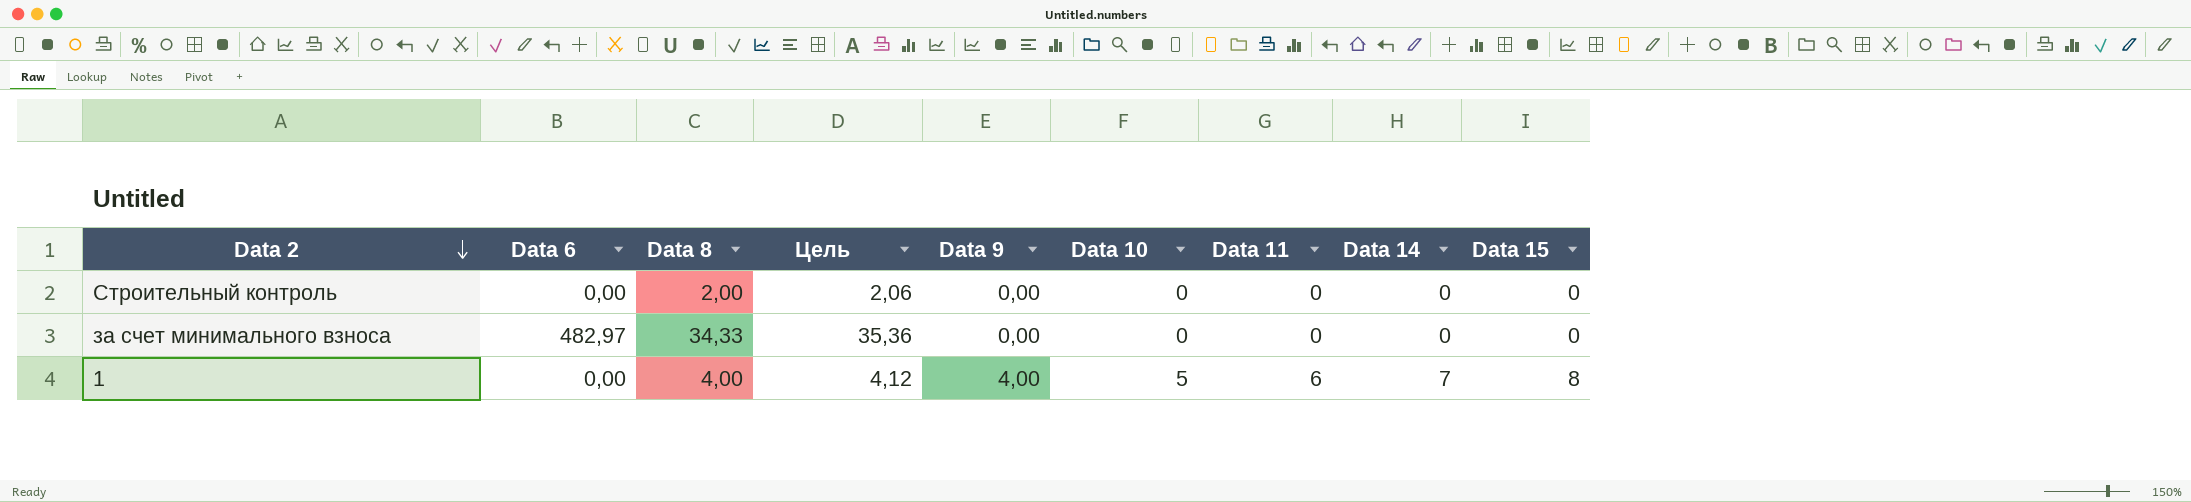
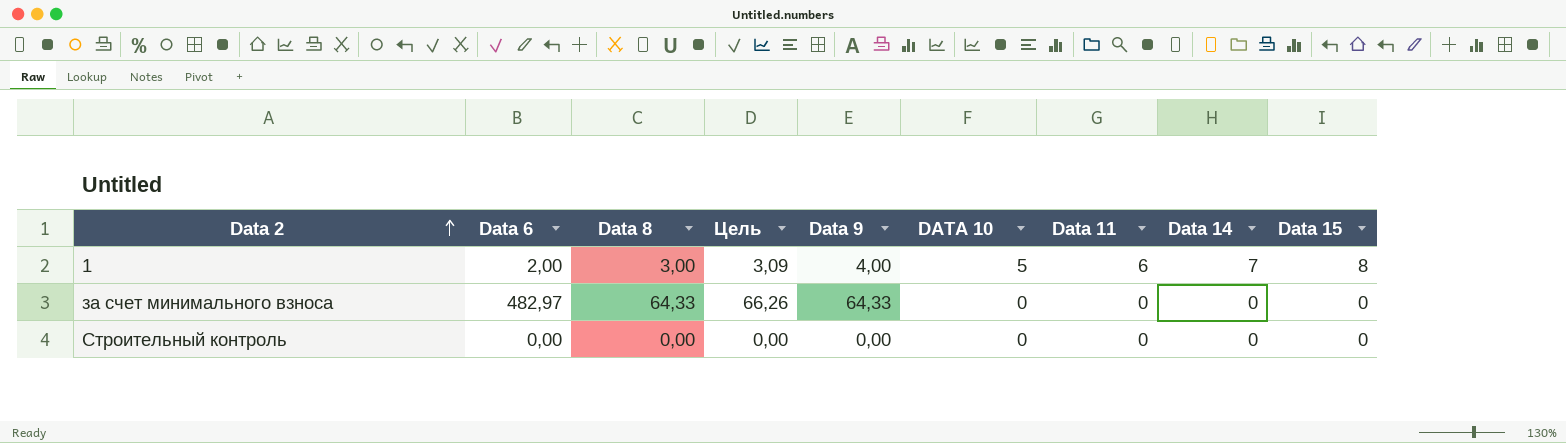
row order: Data 2 descending -> Data 2 ascending
column name: Data 10 -> DATA 10
1 | Data 6: 0,00 -> 2,00
1 | Data 8: 4,00 -> 3,00
1 | Цель: 4,12 -> 3,09
за счет минимального взноса | Data 8: 34,33 -> 64,33
за счет минимального взноса | Цель: 35,36 -> 66,26
за счет минимального взноса | Data 9: 0,00 -> 64,33
Строительный контроль | Data 8: 2,00 -> 0,00
Строительный контроль | Цель: 2,06 -> 0,00

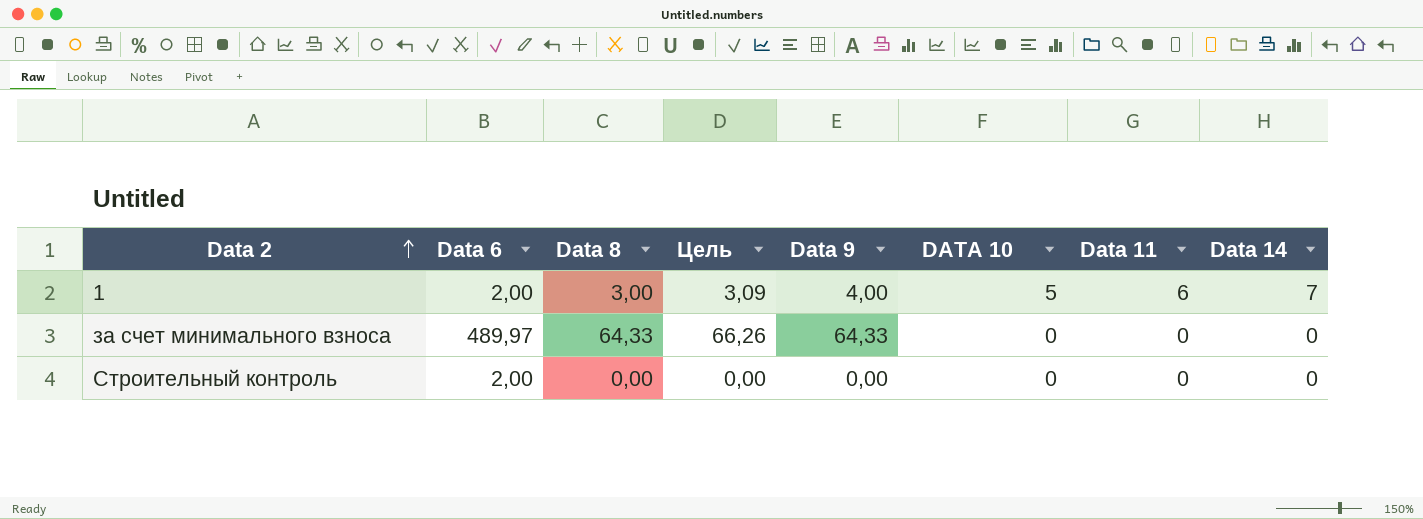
column Data 15 | position: 9 -> none
за счет минимального взноса | Data 6: 482,97 -> 489,97
Строительный контроль | Data 6: 0,00 -> 2,00

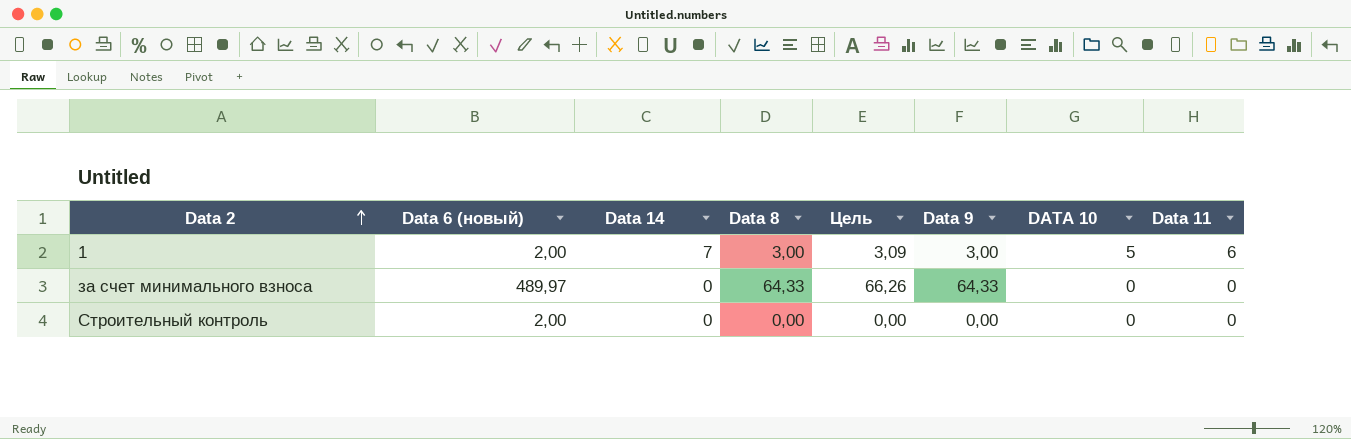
column name: Data 6 -> Data 6 (новый)
column Data 14 | position: 8 -> 3
1 | Data 9: 4,00 -> 3,00

